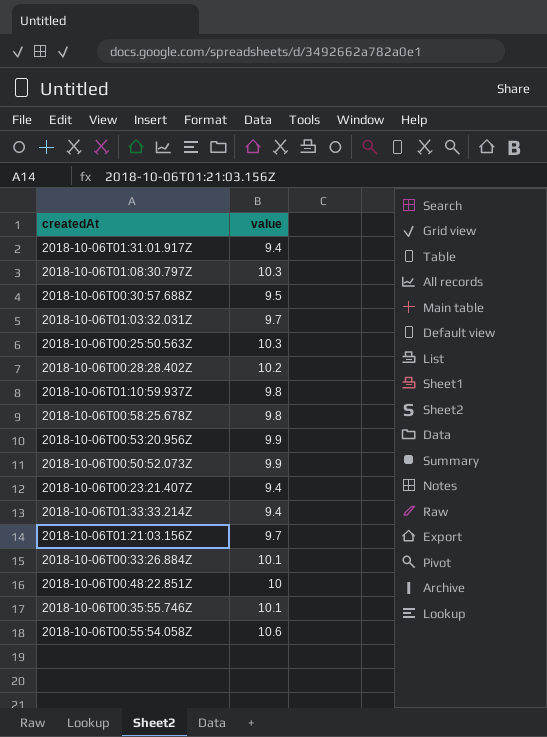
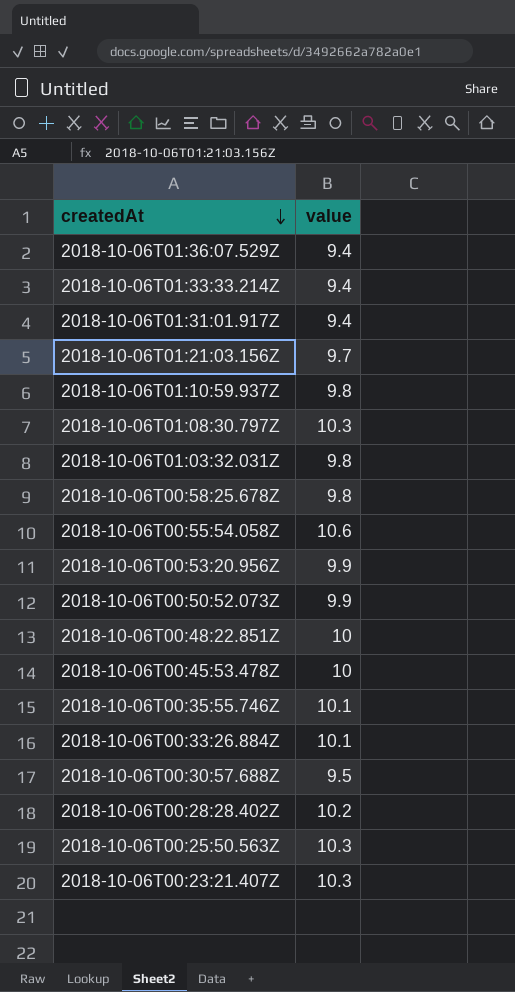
row order: none -> createdAt descending
row 2018-10-06T01:36:07.529Z: none -> 9.4
2018-10-06T01:03:32.031Z | value: 9.7 -> 9.8
row 2018-10-06T00:45:53.478Z: none -> 10
2018-10-06T00:23:21.407Z | value: 9.4 -> 10.3

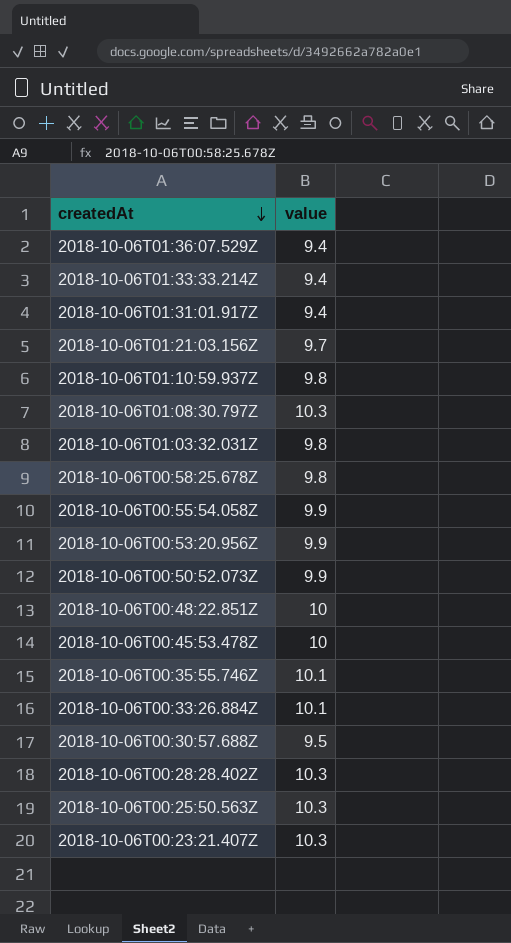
2018-10-06T00:55:54.058Z | value: 10.6 -> 9.9
2018-10-06T00:28:28.402Z | value: 10.2 -> 10.3

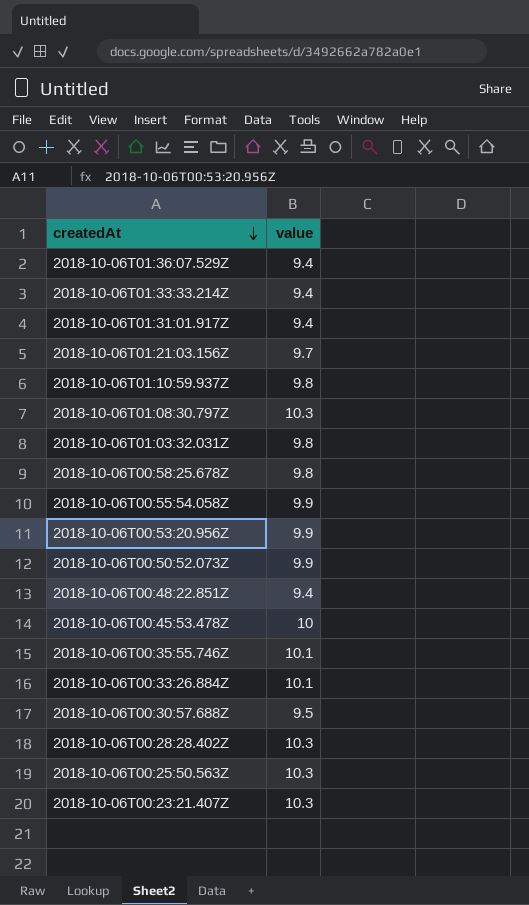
2018-10-06T00:48:22.851Z | value: 10 -> 9.4

